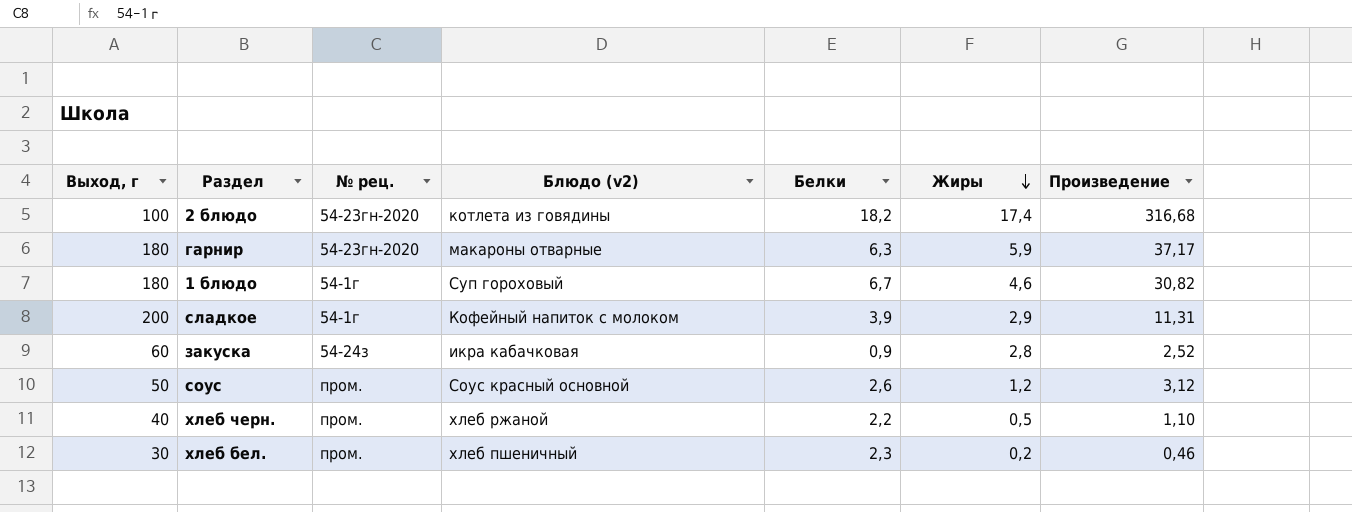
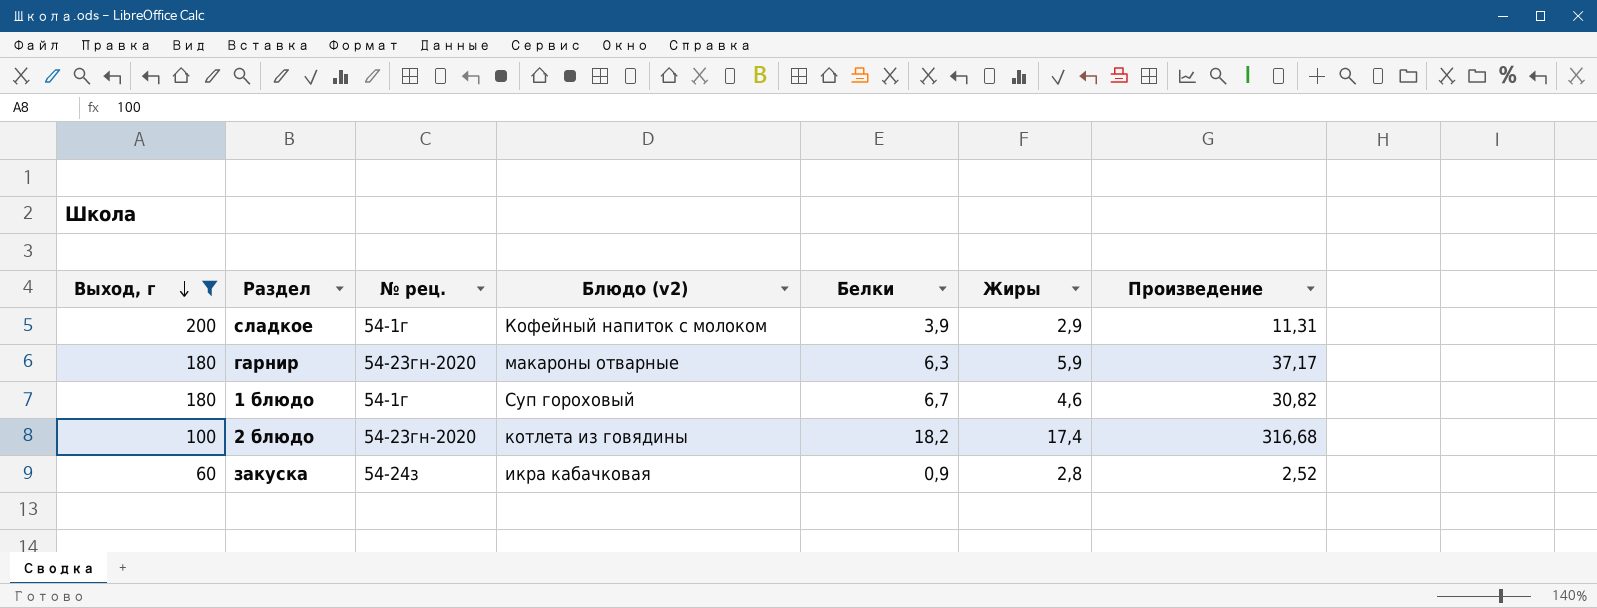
filter: none -> Выход, г >= 60
row order: Жиры descending -> Выход, г descending

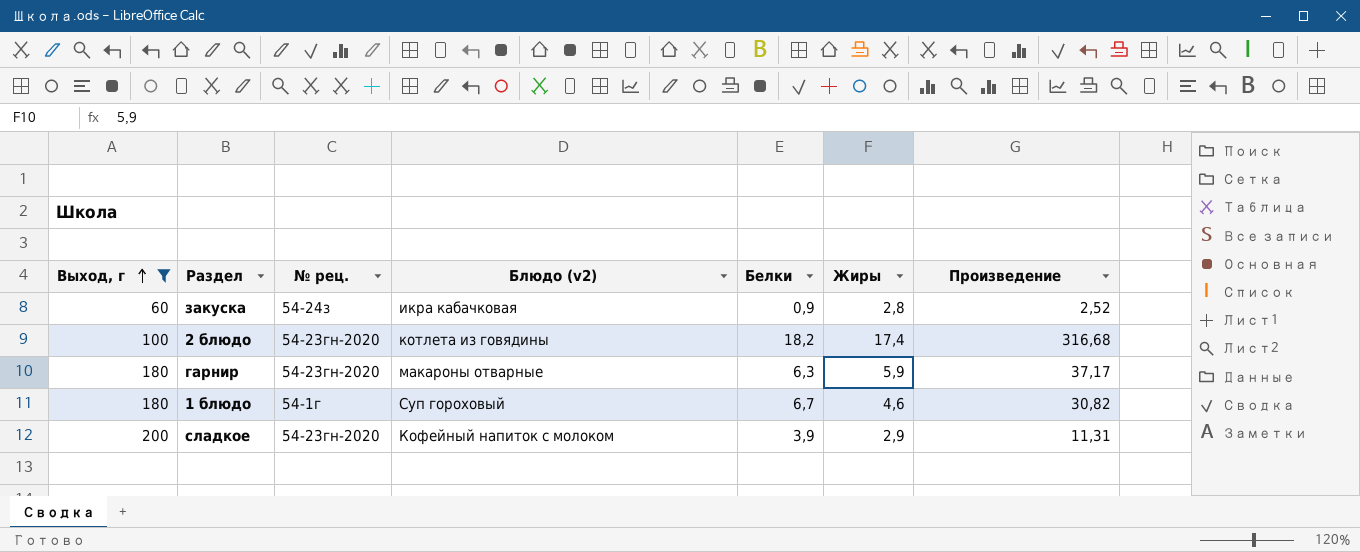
row order: Выход, г descending -> Выход, г ascending
сладкое | № рец.: 54-1г -> 54-23гн-2020

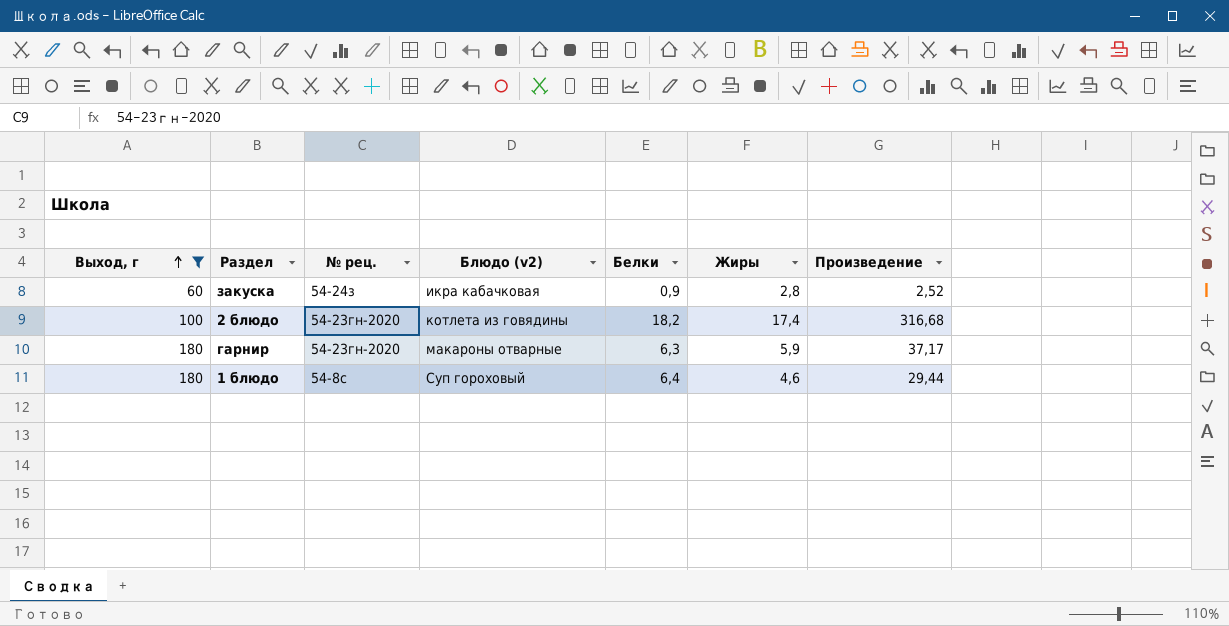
row сладкое: 200 | 54-23гн-2020 | Кофейный напиток с молоком | 3,9 | 2,9 | 11,31 -> none
1 блюдо | № рец.: 54-1г -> 54-8с
1 блюдо | Белки: 6,7 -> 6,4
1 блюдо | Произведение: 30,82 -> 29,44

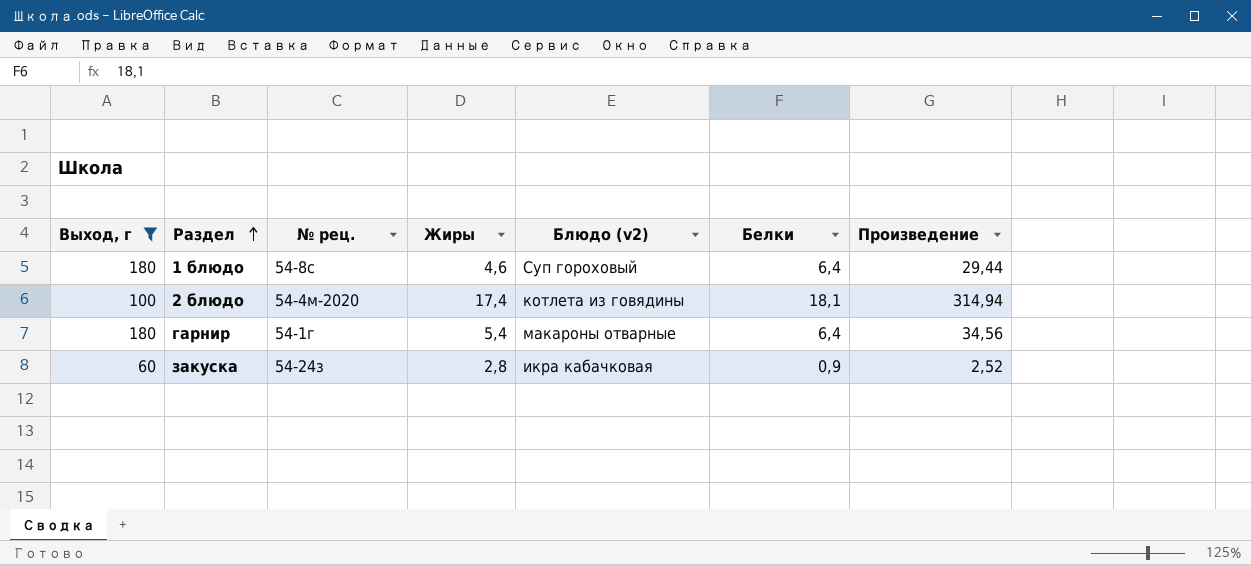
row order: Выход, г ascending -> Раздел ascending
column Жиры | position: 6 -> 4
2 блюдо | № рец.: 54-23гн-2020 -> 54-4м-2020
2 блюдо | Белки: 18,2 -> 18,1
2 блюдо | Произведение: 316,68 -> 314,94
гарнир | № рец.: 54-23гн-2020 -> 54-1г
гарнир | Жиры: 5,9 -> 5,4
гарнир | Белки: 6,3 -> 6,4
гарнир | Произведение: 37,17 -> 34,56

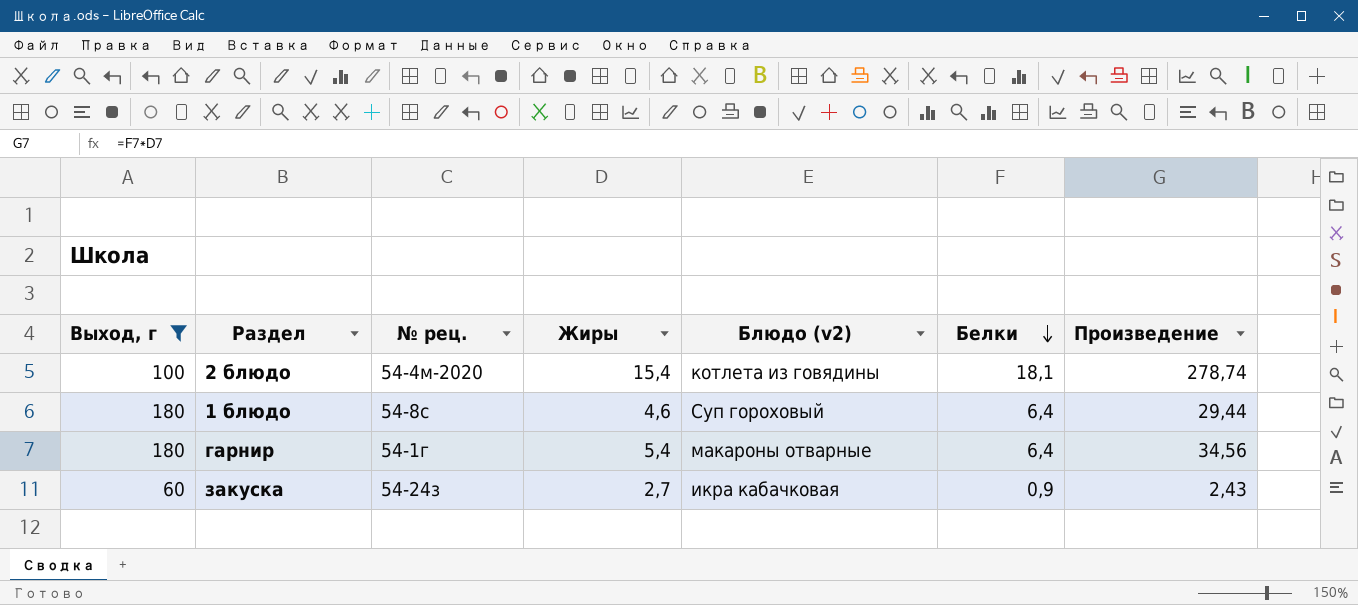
row order: Раздел ascending -> Белки descending
2 блюдо | Жиры: 17,4 -> 15,4
2 блюдо | Произведение: 314,94 -> 278,74
закуска | Жиры: 2,8 -> 2,7
закуска | Произведение: 2,52 -> 2,43

